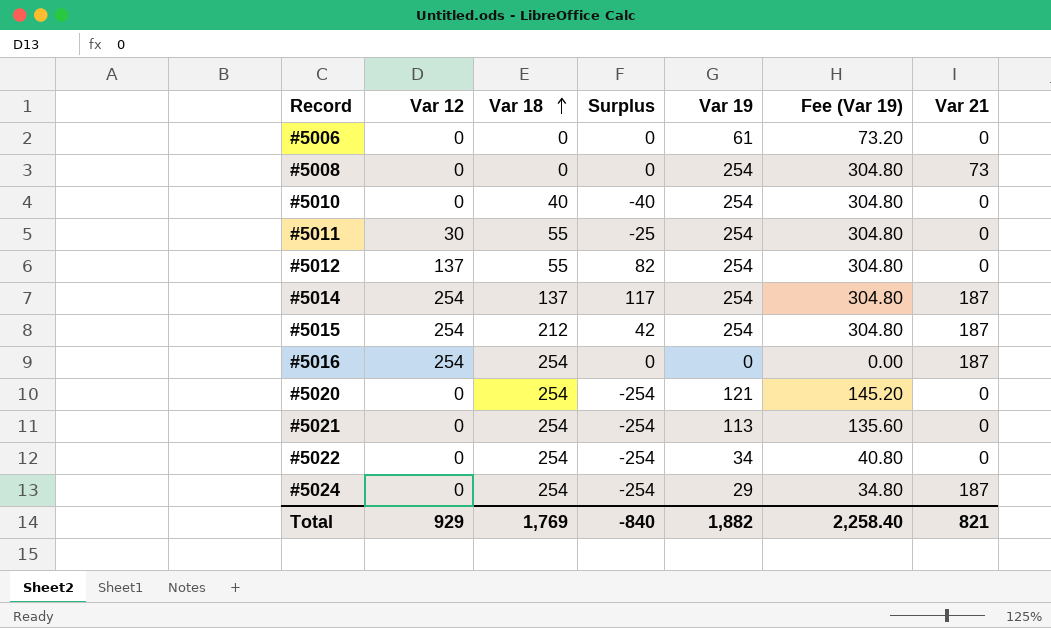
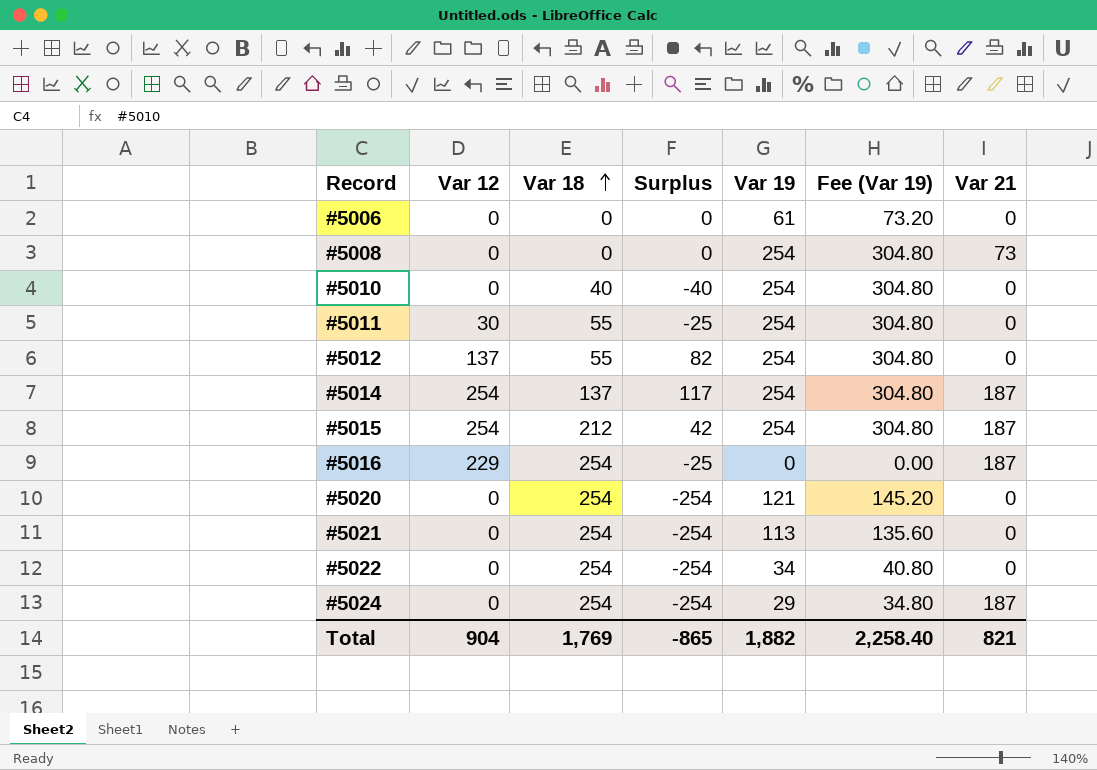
#5016 | Var 12: 254 -> 229
#5016 | Surplus: 0 -> -25
Total | Var 12: 929 -> 904
Total | Surplus: -840 -> -865

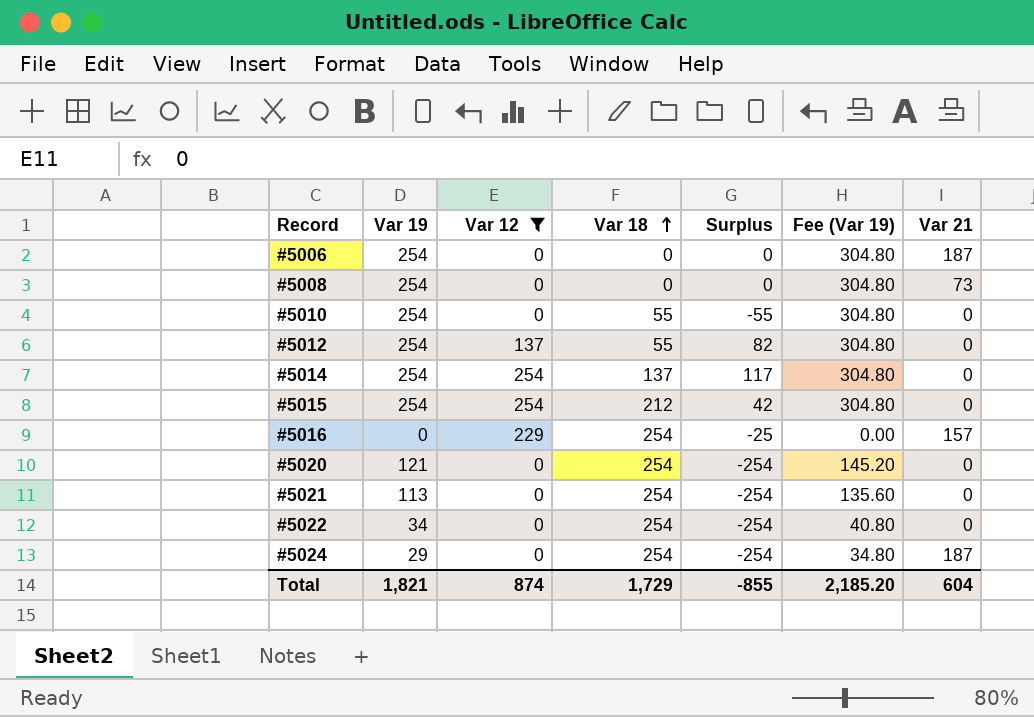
filter: none -> Var 12 != 30
column Var 19 | position: 5 -> 2
#5006 | Var 19: 61 -> 254
#5006 | Fee (Var 19): 73.20 -> 304.80
#5006 | Var 21: 0 -> 187
#5010 | Var 18: 40 -> 55
#5010 | Surplus: -40 -> -55
#5014 | Var 21: 187 -> 0
#5015 | Var 21: 187 -> 0
#5016 | Var 21: 187 -> 157
Total | Var 19: 1,882 -> 1,821
Total | Var 12: 904 -> 874
Total | Var 18: 1,769 -> 1,729
Total | Surplus: -865 -> -855
Total | Fee (Var 19): 2,258.40 -> 2,185.20
Total | Var 21: 821 -> 604

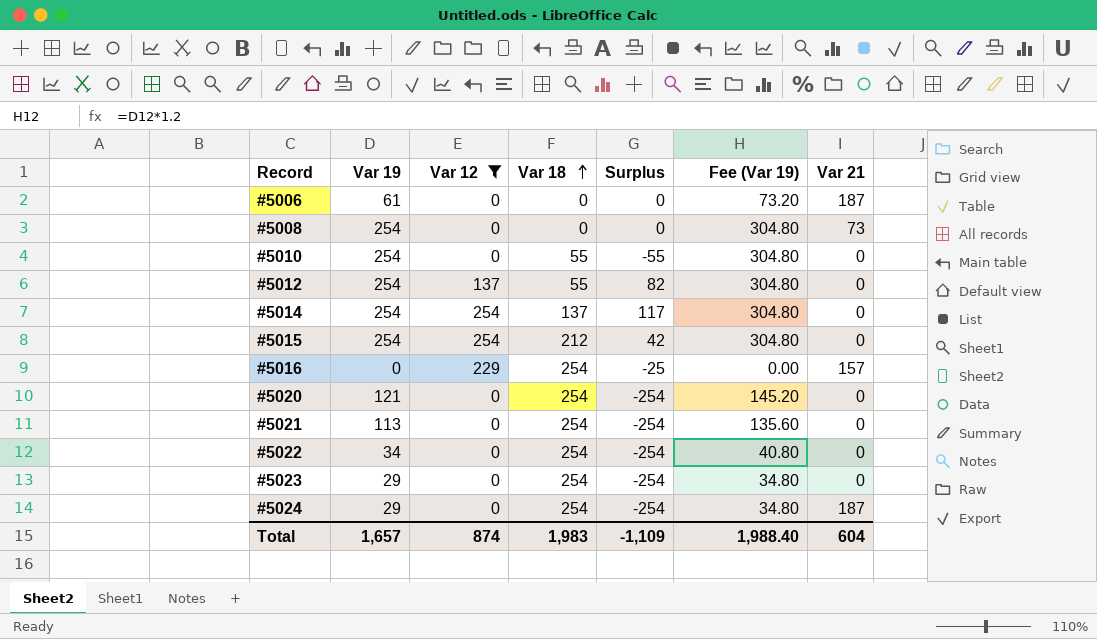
#5006 | Var 19: 254 -> 61
#5006 | Fee (Var 19): 304.80 -> 73.20
row #5023: none -> 29 | 0 | 254 | -254 | 34.80 | 0
Total | Var 19: 1,821 -> 1,657
Total | Var 18: 1,729 -> 1,983
Total | Surplus: -855 -> -1,109
Total | Fee (Var 19): 2,185.20 -> 1,988.40

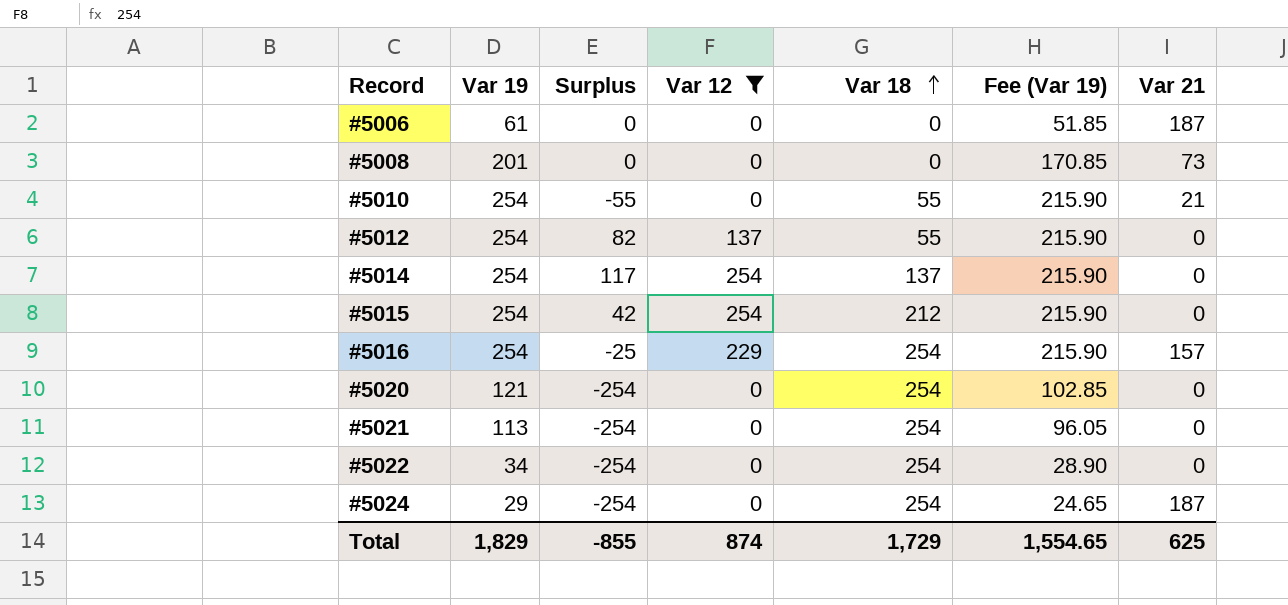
column Surplus | position: 5 -> 3
column Fee (Var 19) | formula: [Var 19] * 1.2 -> [Var 19] * 0.85
row #5023: 29 | 0 | 254 | -254 | 34.80 | 0 -> none
#5008 | Var 19: 254 -> 201
#5010 | Var 21: 0 -> 21
#5016 | Var 19: 0 -> 254
Total | Var 19: 1,657 -> 1,829
Total | Surplus: -1,109 -> -855
Total | Var 18: 1,983 -> 1,729
Total | Fee (Var 19): 1,988.40 -> 1,554.65
Total | Var 21: 604 -> 625

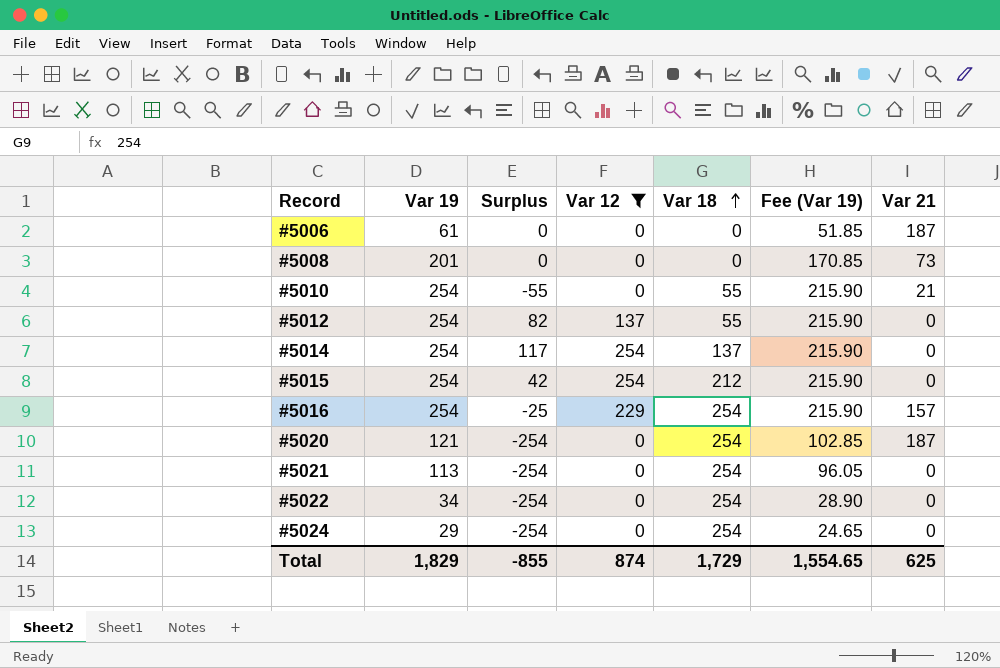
#5020 | Var 21: 0 -> 187
#5024 | Var 21: 187 -> 0

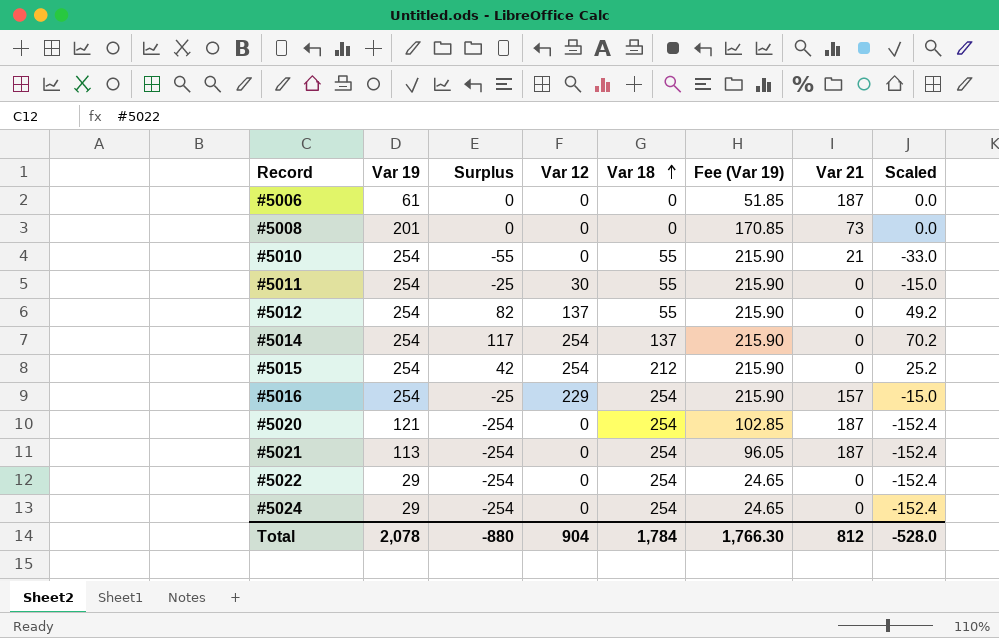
filter: Var 12 != 30 -> none
column Scaled | formula: none -> [Surplus] * 0.6
#5021 | Var 21: 0 -> 187
#5022 | Var 19: 34 -> 29
#5022 | Fee (Var 19): 28.90 -> 24.65
Total | Var 19: 1,829 -> 2,078
Total | Surplus: -855 -> -880
Total | Var 12: 874 -> 904
Total | Var 18: 1,729 -> 1,784
Total | Fee (Var 19): 1,554.65 -> 1,766.30
Total | Var 21: 625 -> 812

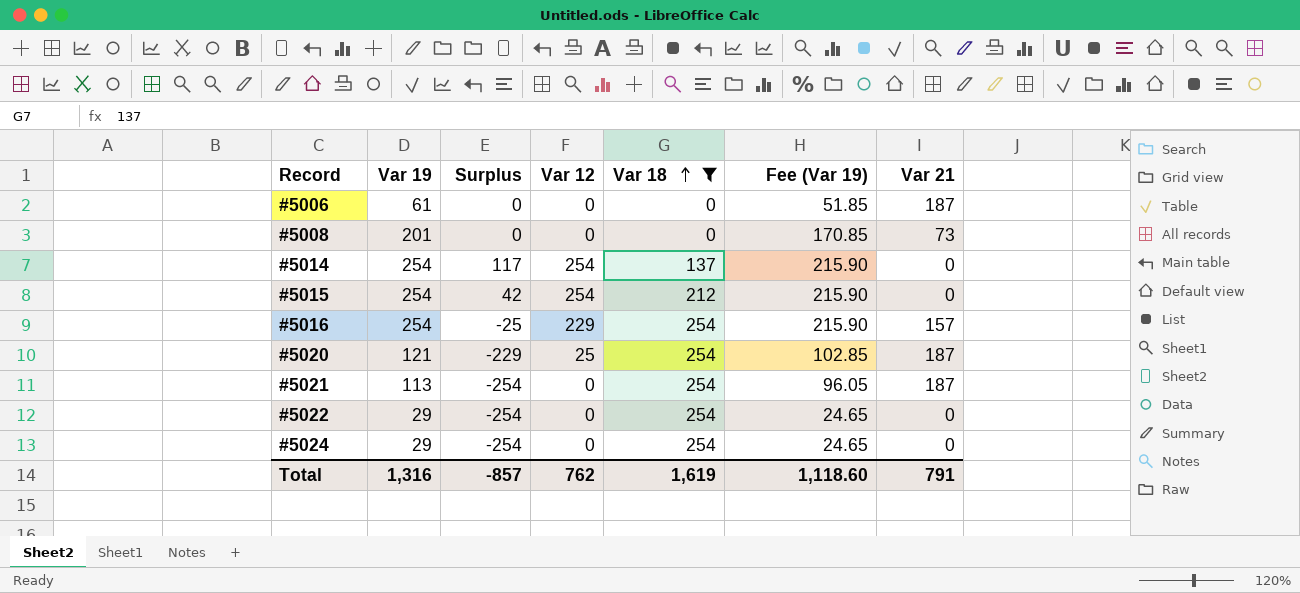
filter: none -> Var 18 != 55
column Scaled | formula: [Surplus] * 0.6 -> none
#5020 | Surplus: -254 -> -229
#5020 | Var 12: 0 -> 25
Total | Var 19: 2,078 -> 1,316
Total | Surplus: -880 -> -857
Total | Var 12: 904 -> 762
Total | Var 18: 1,784 -> 1,619
Total | Fee (Var 19): 1,766.30 -> 1,118.60
Total | Var 21: 812 -> 791

